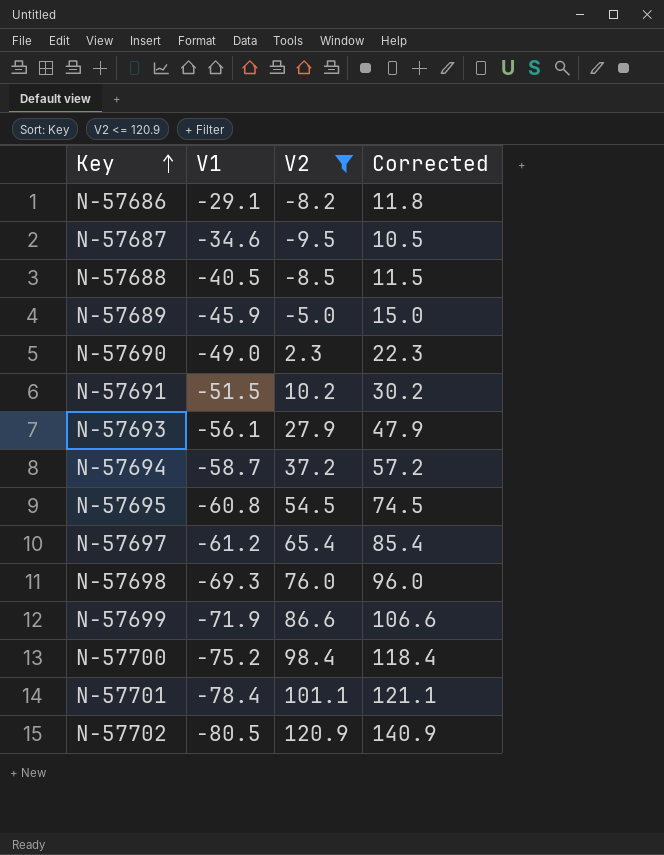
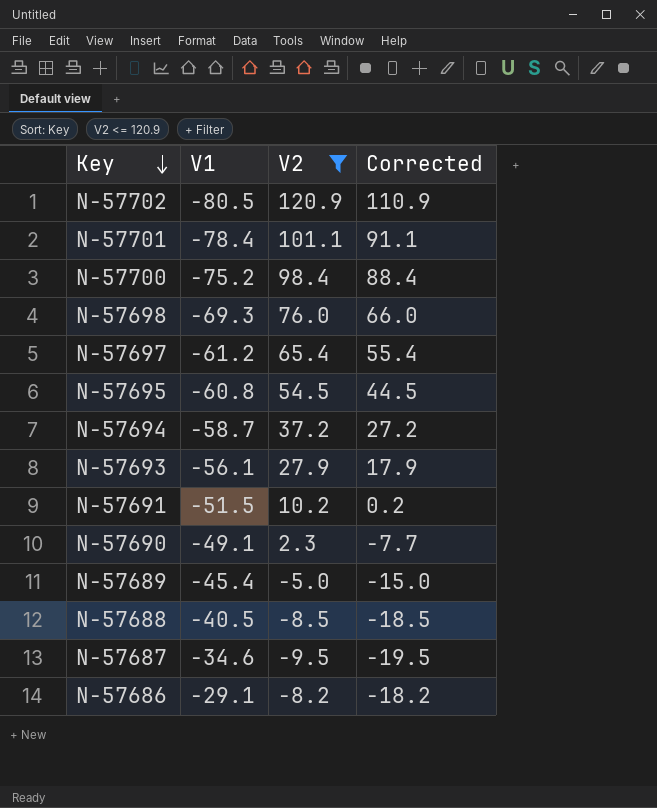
row order: Key ascending -> Key descending
column Corrected | formula: [V2] + 20 -> [V2] - 10
row N-57699: -71.9 | 86.6 | 106.6 -> none
N-57690 | V1: -49.0 -> -49.1
N-57689 | V1: -45.9 -> -45.4

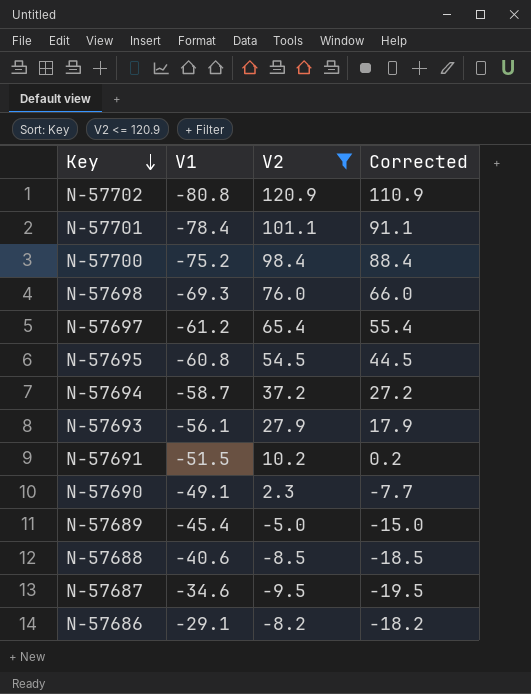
N-57702 | V1: -80.5 -> -80.8
N-57688 | V1: -40.5 -> -40.6

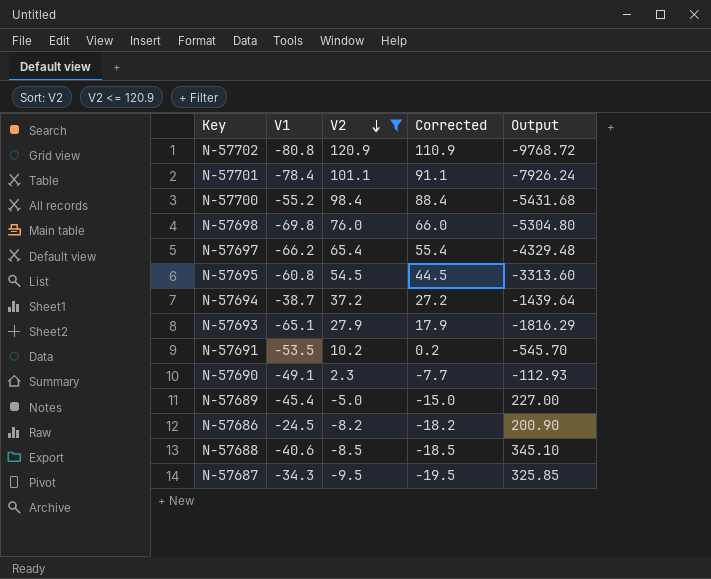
row order: Key descending -> V2 descending
column Output | formula: none -> [V1] * [V2]
N-57700 | V1: -75.2 -> -55.2
N-57698 | V1: -69.3 -> -69.8
N-57697 | V1: -61.2 -> -66.2
N-57694 | V1: -58.7 -> -38.7
N-57693 | V1: -56.1 -> -65.1
N-57691 | V1: -51.5 -> -53.5
N-57686 | V1: -29.1 -> -24.5
N-57687 | V1: -34.6 -> -34.3

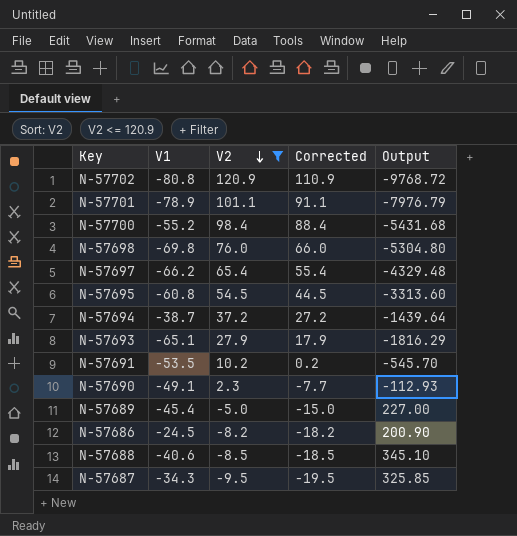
N-57701 | V1: -78.4 -> -78.9
N-57701 | Output: -7926.24 -> -7976.79

